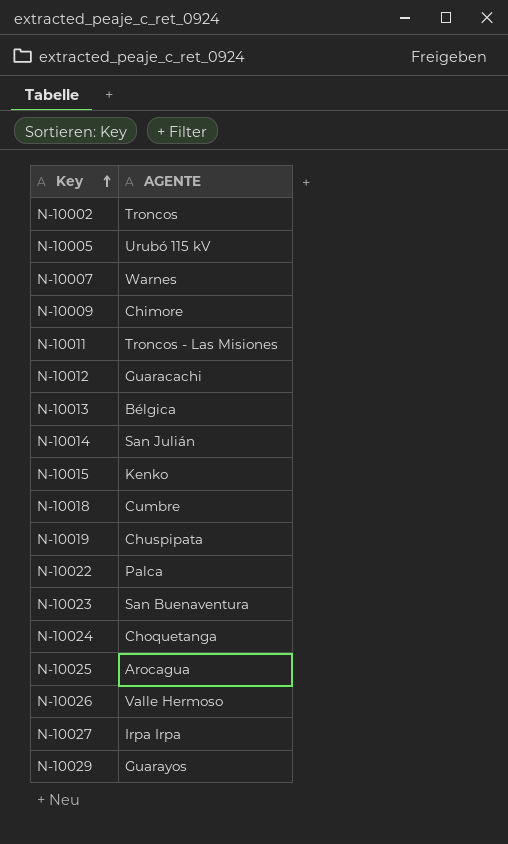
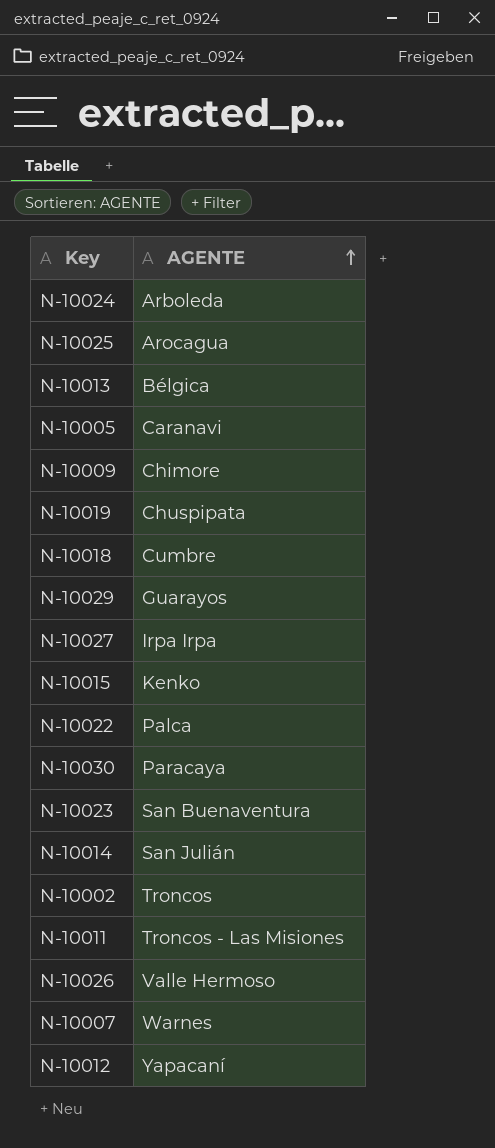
row order: Key ascending -> AGENTE ascending
N-10024 | AGENTE: Choquetanga -> Arboleda
N-10005 | AGENTE: Urubó 115 kV -> Caranavi
row N-10030: none -> Paracaya
N-10012 | AGENTE: Guaracachi -> Yapacaní

